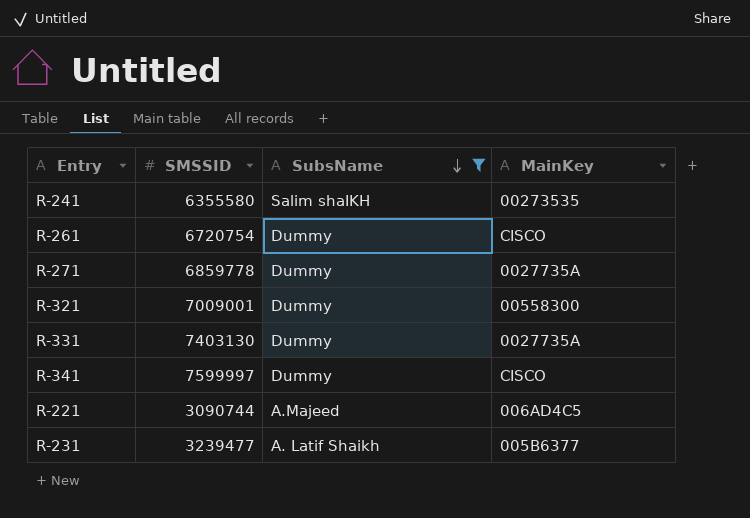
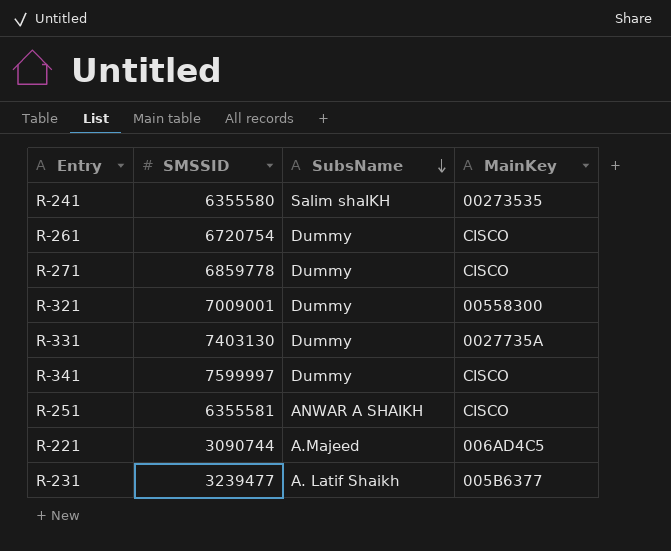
filter: SubsName != ANWAR A SHAIKH -> none
R-271 | MainKey: 0027735A -> CISCO

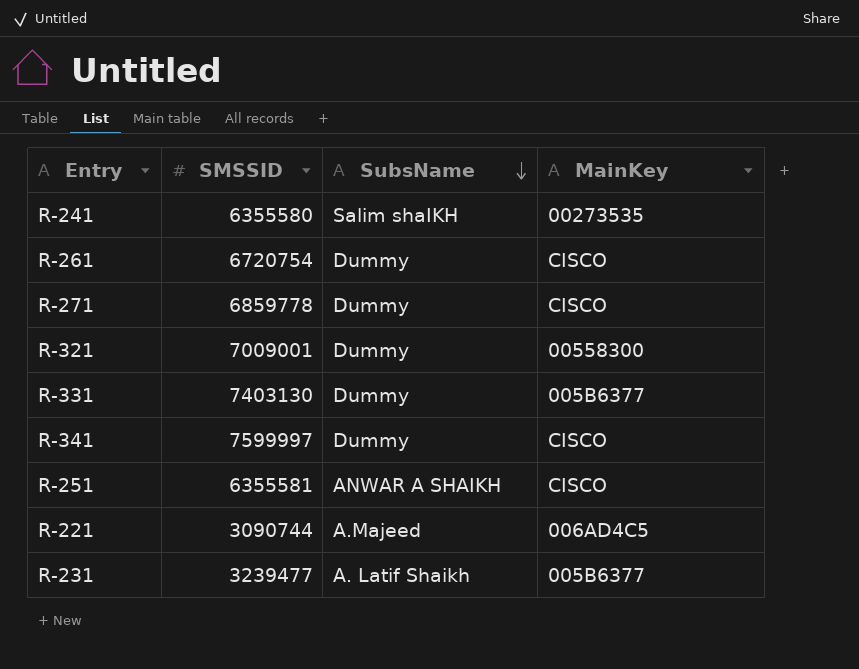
R-331 | MainKey: 0027735A -> 005B6377

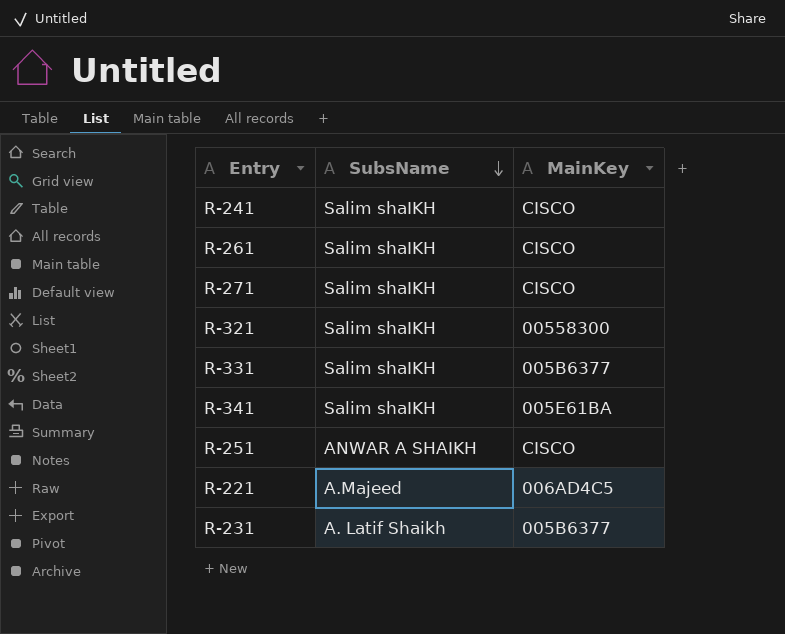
column SMSSID | position: 2 -> none
R-241 | MainKey: 00273535 -> CISCO
R-261 | SubsName: Dummy -> Salim shaIKH
R-271 | SubsName: Dummy -> Salim shaIKH
R-321 | SubsName: Dummy -> Salim shaIKH
R-331 | SubsName: Dummy -> Salim shaIKH
R-341 | SubsName: Dummy -> Salim shaIKH
R-341 | MainKey: CISCO -> 005E61BA

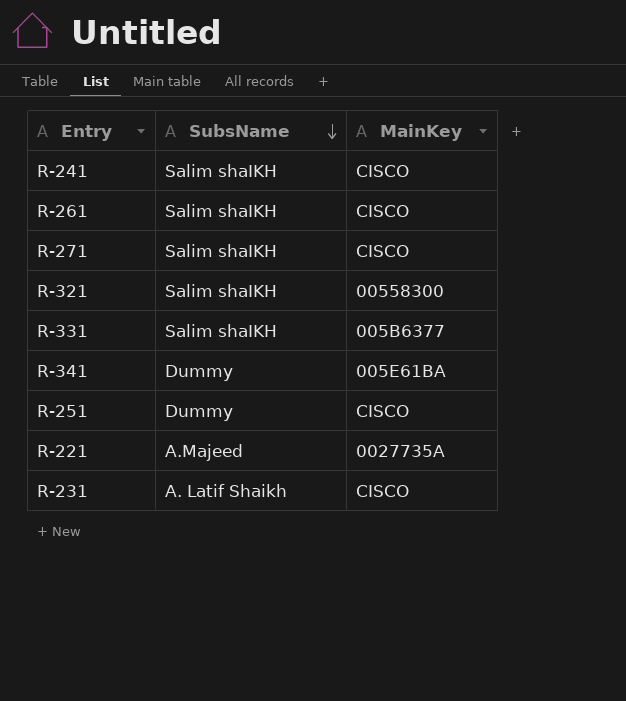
R-341 | SubsName: Salim shaIKH -> Dummy
R-251 | SubsName: ANWAR A SHAIKH -> Dummy
R-221 | MainKey: 006AD4C5 -> 0027735A
R-231 | MainKey: 005B6377 -> CISCO

